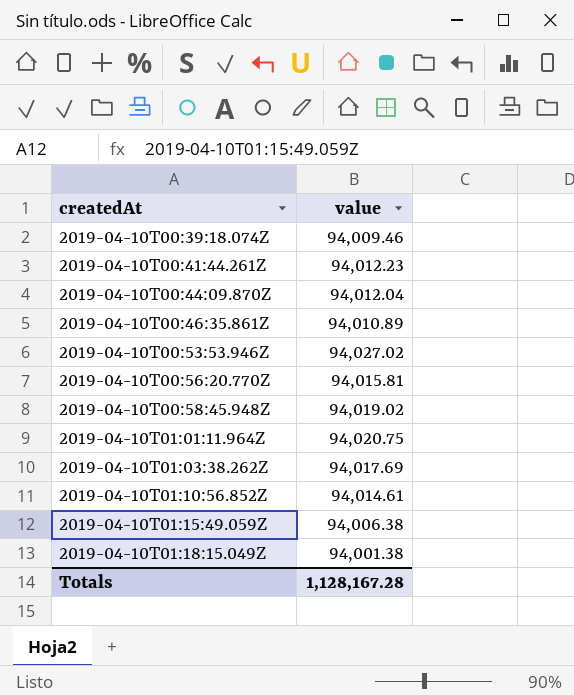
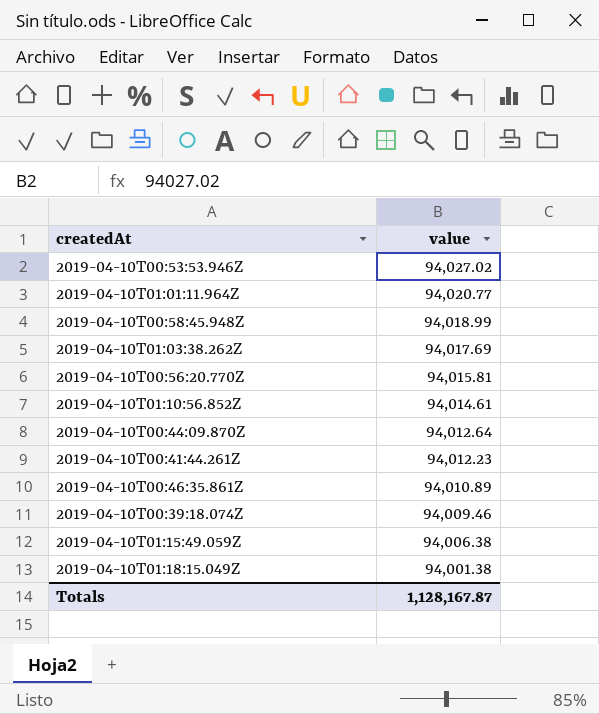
row order: createdAt ascending -> value descending
2019-04-10T01:01:11.964Z | value: 94,020.75 -> 94,020.77
2019-04-10T00:58:45.948Z | value: 94,019.02 -> 94,018.99
2019-04-10T00:44:09.870Z | value: 94,012.04 -> 94,012.64
Totals | value: 1,128,167.28 -> 1,128,167.87

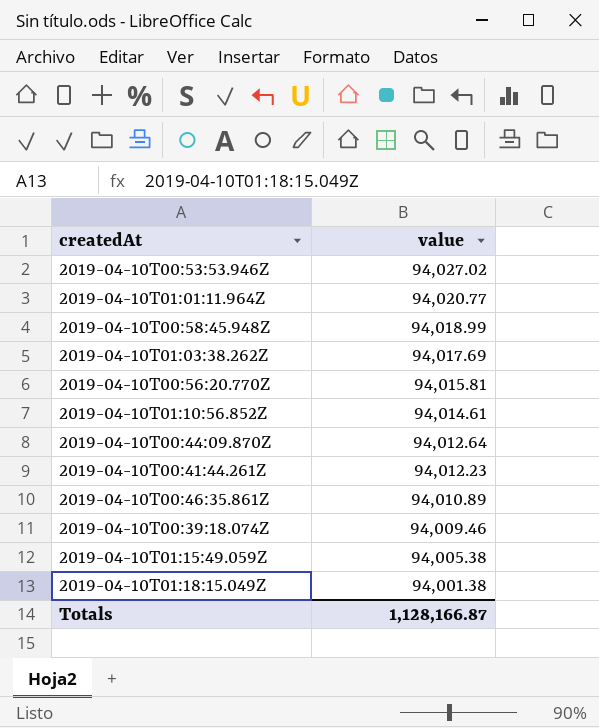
2019-04-10T01:15:49.059Z | value: 94,006.38 -> 94,005.38
Totals | value: 1,128,167.87 -> 1,128,166.87

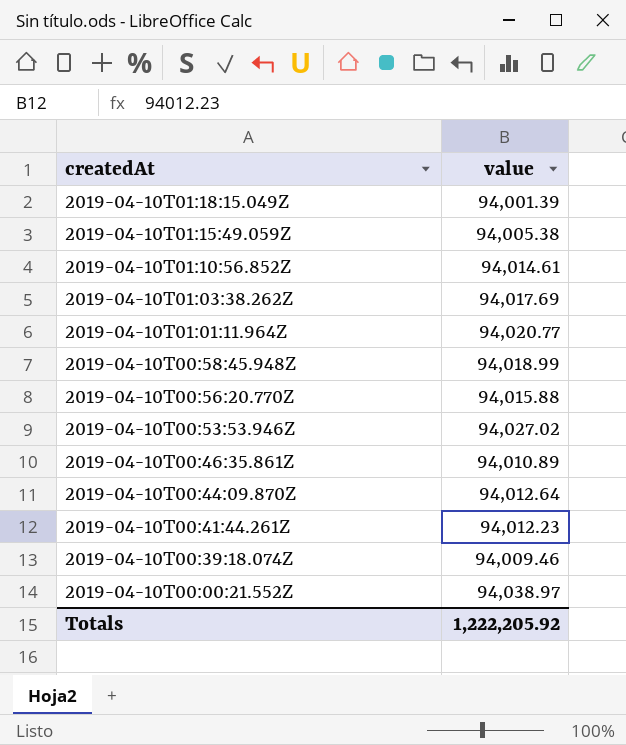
row order: value descending -> createdAt descending
2019-04-10T01:18:15.049Z | value: 94,001.38 -> 94,001.39
2019-04-10T00:56:20.770Z | value: 94,015.81 -> 94,015.88
row 2019-04-10T00:00:21.552Z: none -> 94,038.97
Totals | value: 1,128,166.87 -> 1,222,205.92

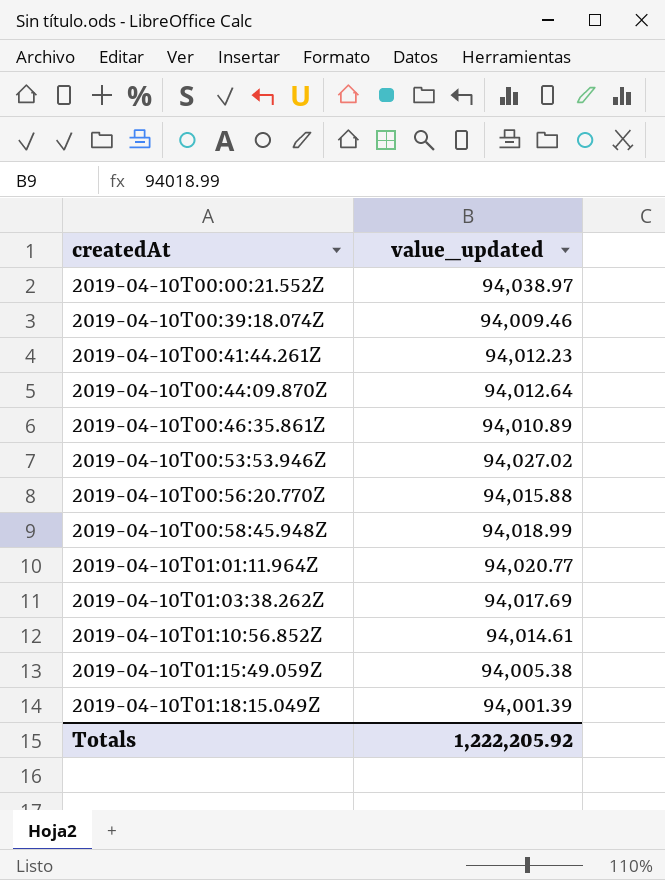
row order: createdAt descending -> createdAt ascending
column name: value -> value_updated

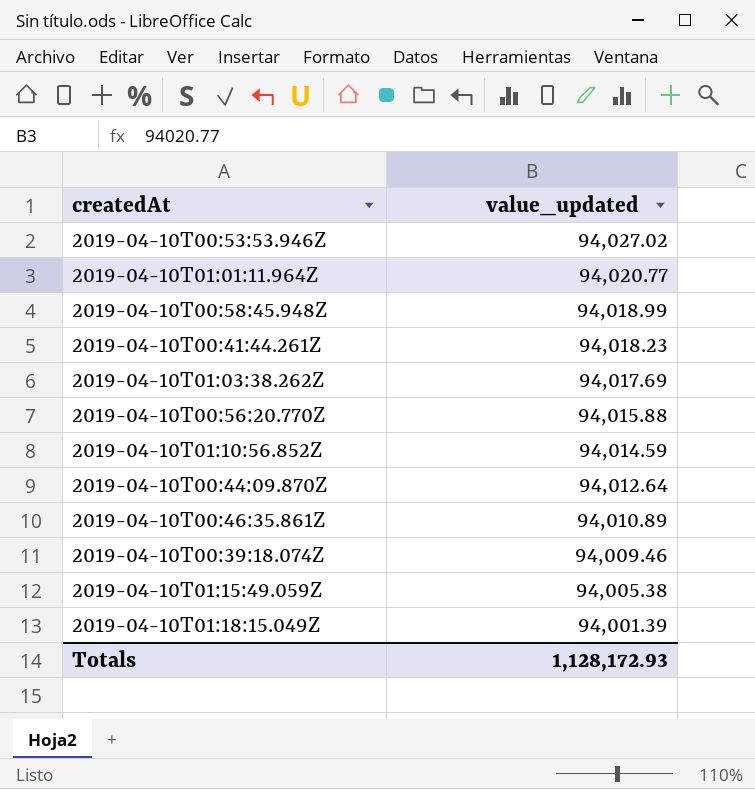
row order: createdAt ascending -> value_updated descending
row 2019-04-10T00:00:21.552Z: 94,038.97 -> none
2019-04-10T00:41:44.261Z | value_updated: 94,012.23 -> 94,018.23
2019-04-10T01:10:56.852Z | value_updated: 94,014.61 -> 94,014.59
Totals | value_updated: 1,222,205.92 -> 1,128,172.93

